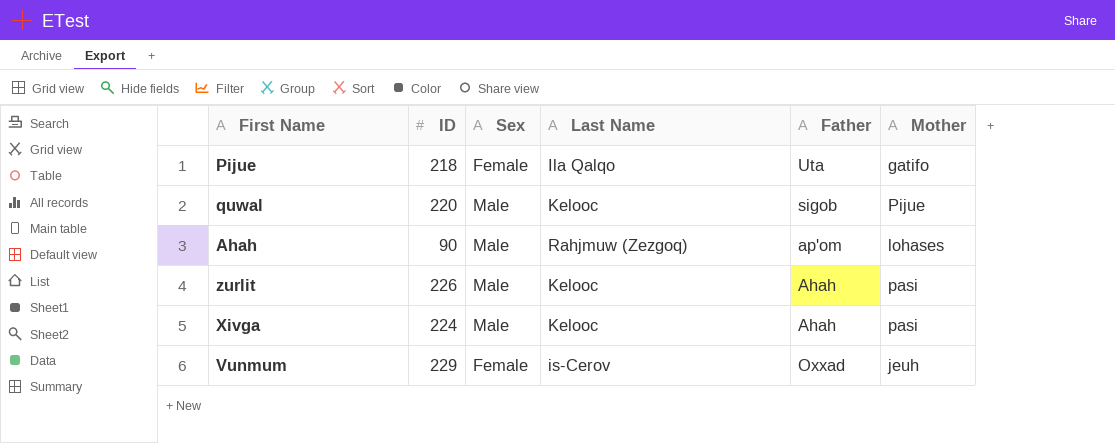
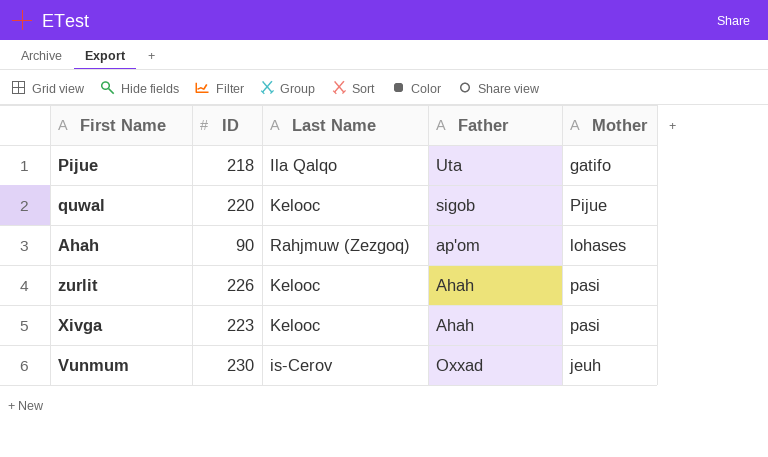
column Sex | position: 3 -> none
Xivga | ID: 224 -> 223
Vunmum | ID: 229 -> 230

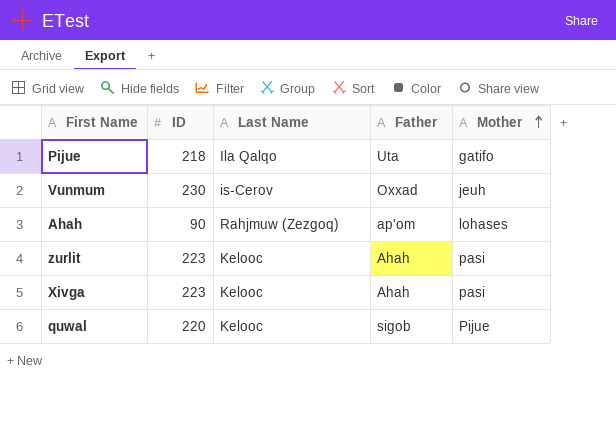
row order: none -> Mother ascending
zurlit | ID: 226 -> 223

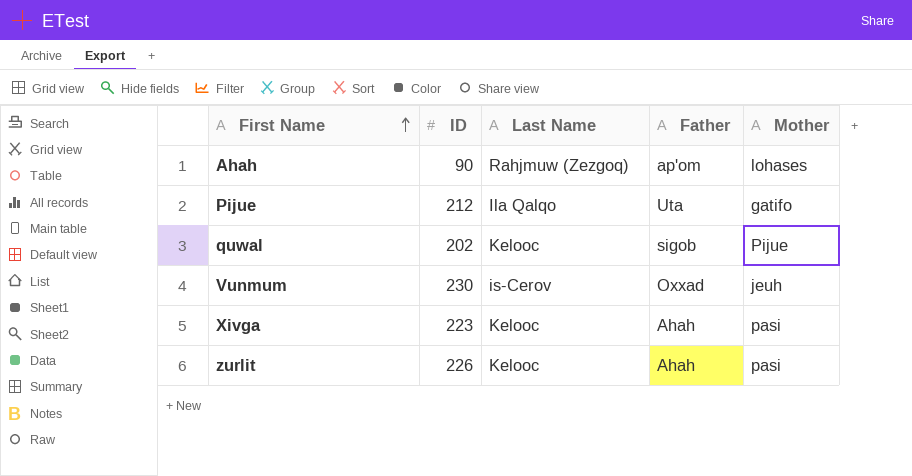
row order: Mother ascending -> First Name ascending
Pijue | ID: 218 -> 212
quwal | ID: 220 -> 202
zurlit | ID: 223 -> 226

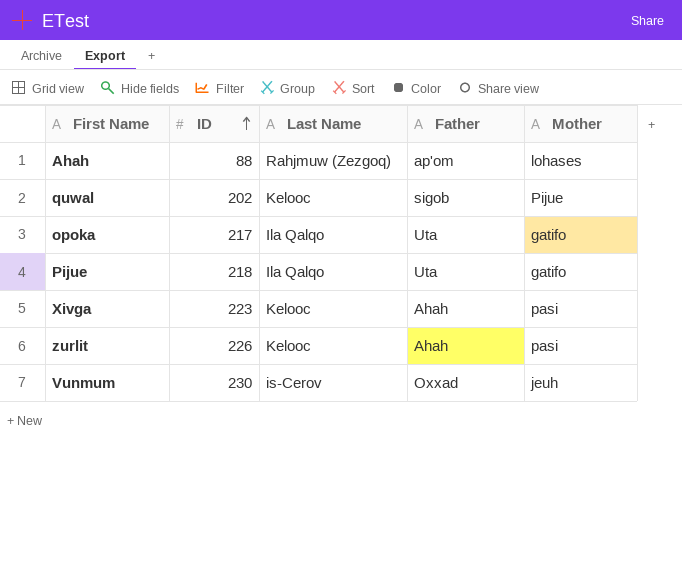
row order: First Name ascending -> ID ascending
Ahah | ID: 90 -> 88
row opoka: none -> 217 | Ila Qalqo | Uta | gatifo
Pijue | ID: 212 -> 218

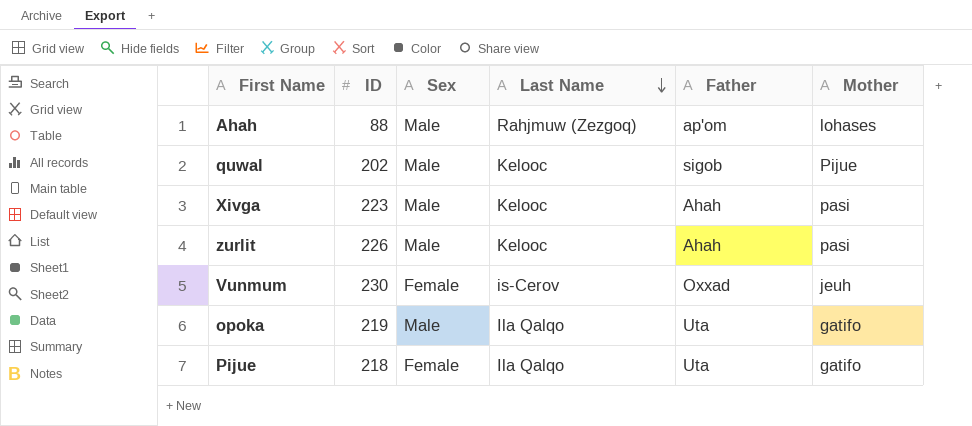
row order: ID ascending -> Last Name descending
column Sex | position: none -> 3
opoka | ID: 217 -> 219

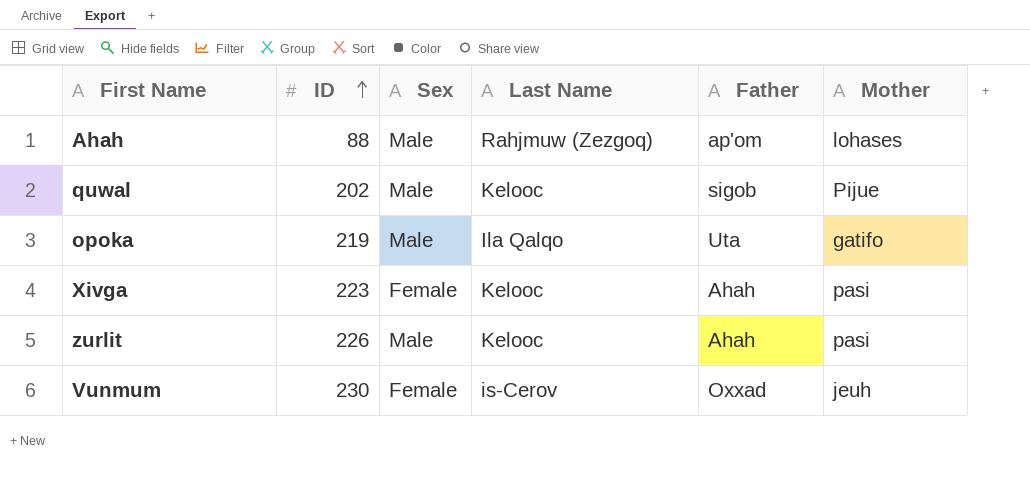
row order: Last Name descending -> ID ascending
row Pijue: 218 | Female | Ila Qalqo | Uta | gatifo -> none
Xivga | Sex: Male -> Female

